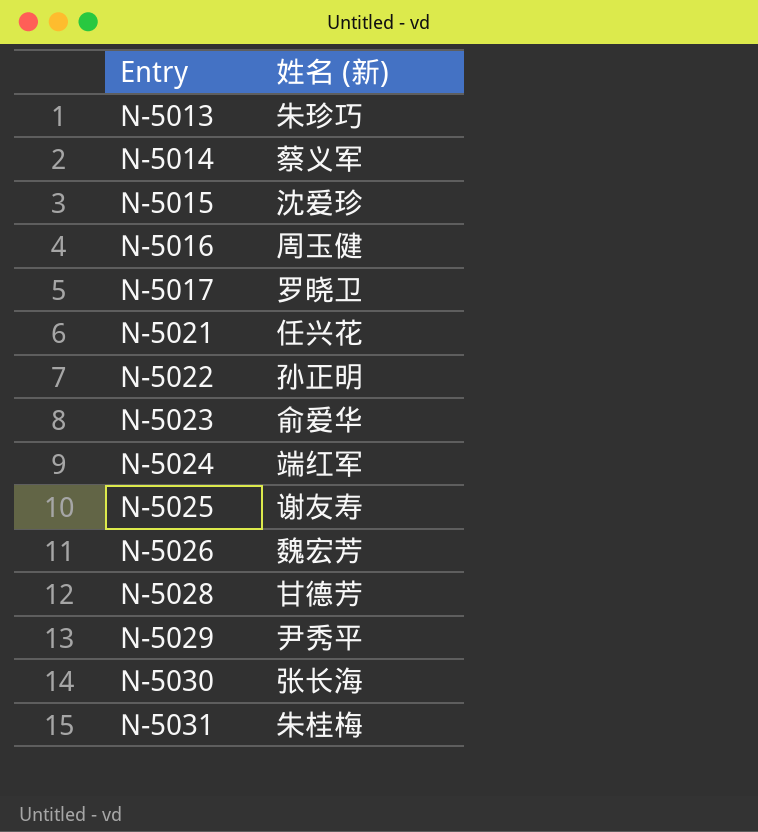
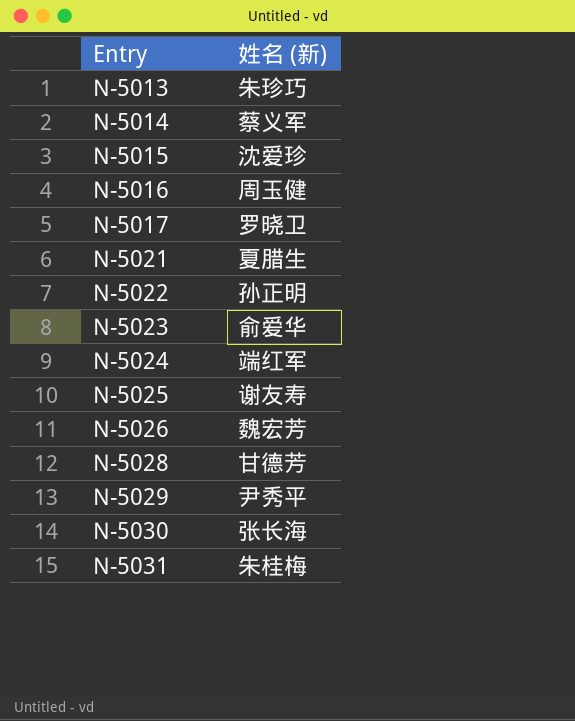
N-5021 | 姓名 (新): 任兴花 -> 夏腊生

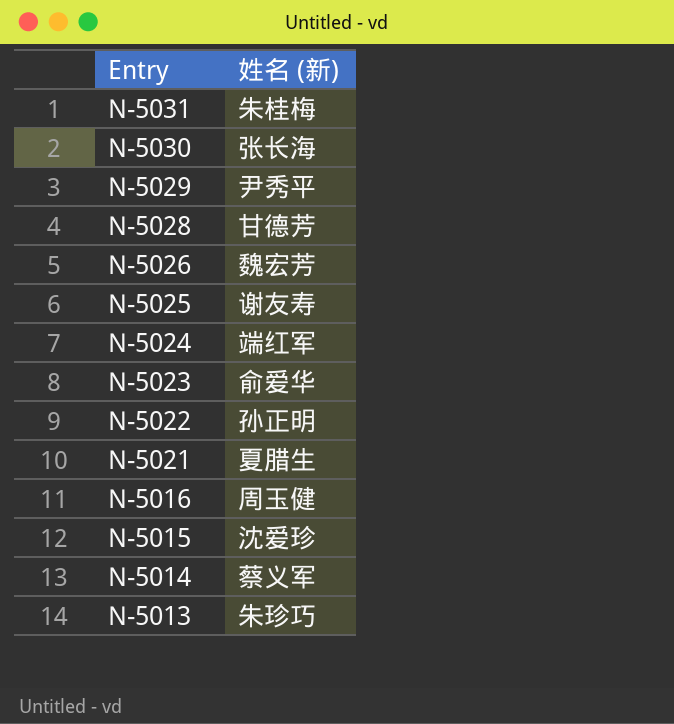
row order: Entry ascending -> Entry descending
row N-5017: 罗晓卫 -> none

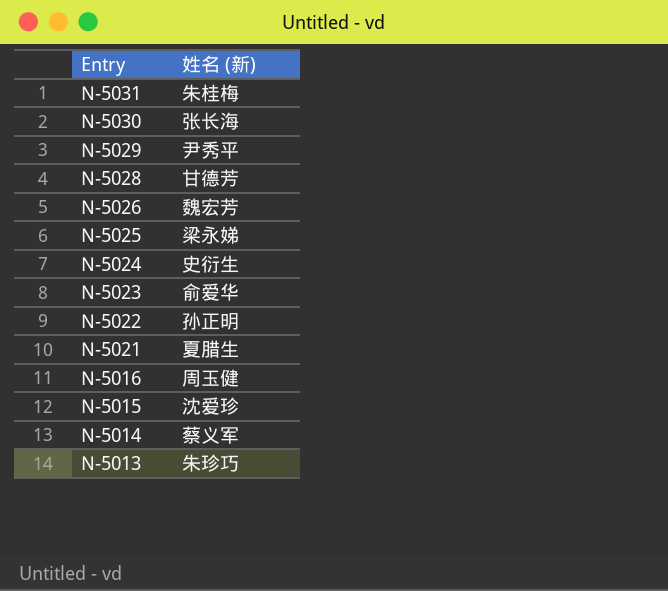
N-5025 | 姓名 (新): 谢友寿 -> 梁永娣
N-5024 | 姓名 (新): 端红军 -> 史衍生

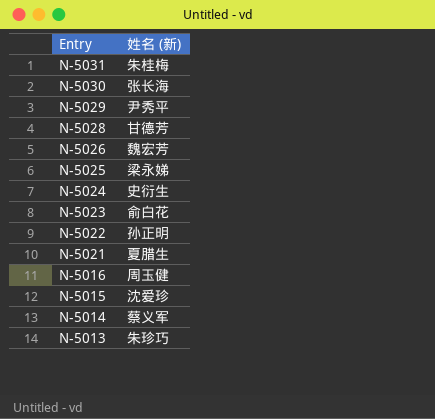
N-5023 | 姓名 (新): 俞爱华 -> 俞白花

